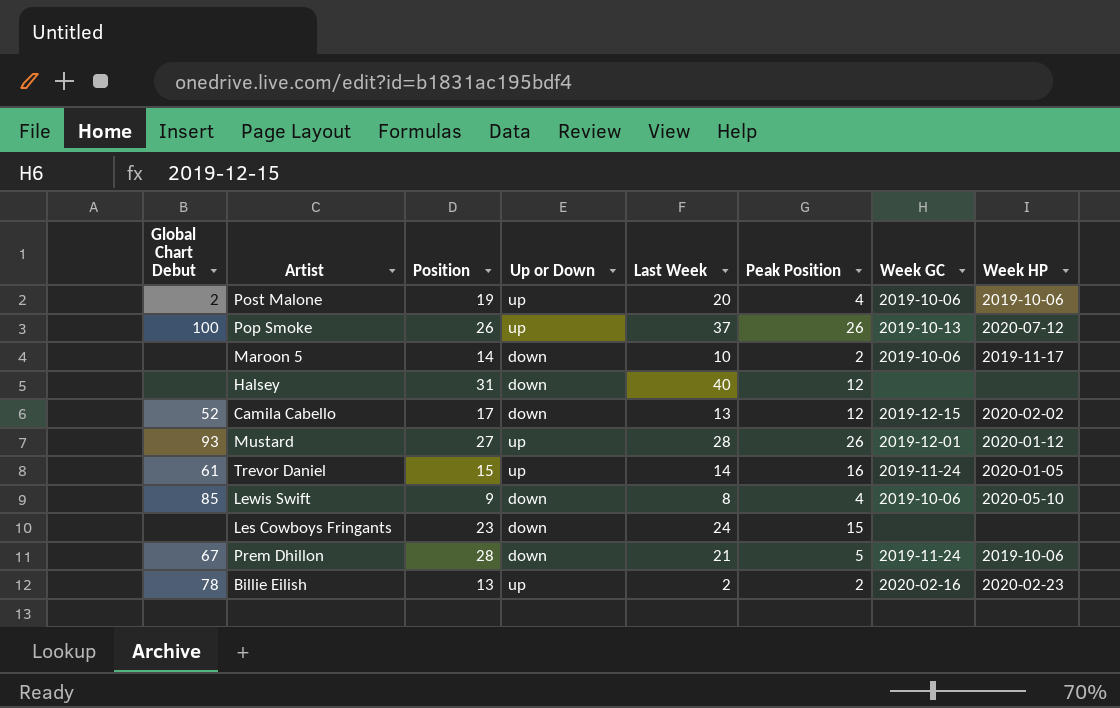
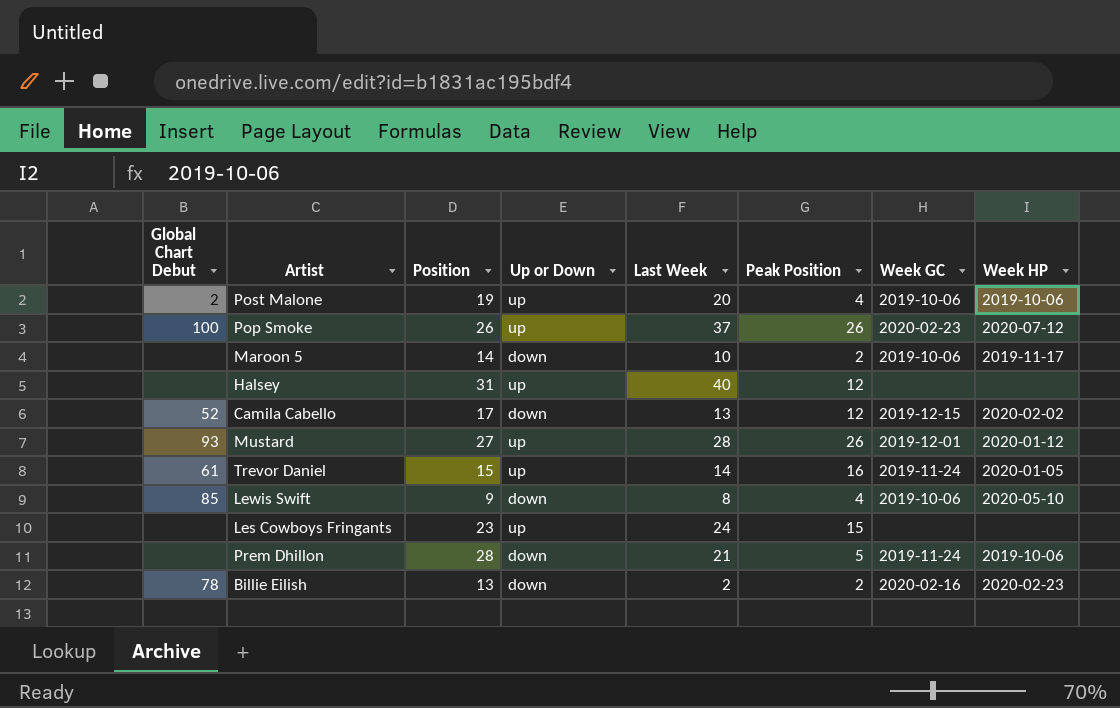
Pop Smoke | Week GC: 2019-10-13 -> 2020-02-23
Halsey | Up or Down: down -> up
Les Cowboys Fringants | Up or Down: down -> up
Prem Dhillon | Global Chart Debut: 67 -> none
Billie Eilish | Up or Down: up -> down

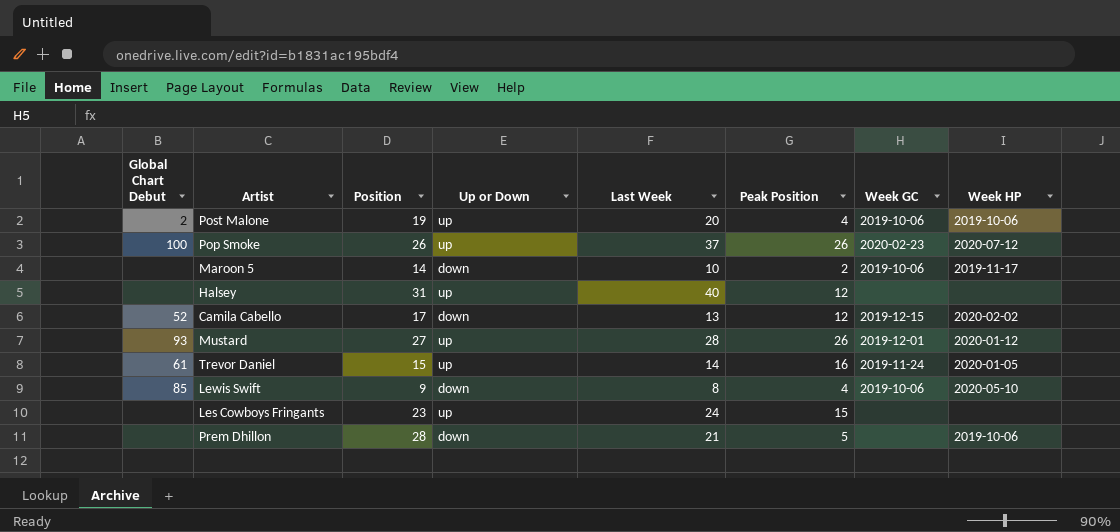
row Billie Eilish: 78 | 13 | down | 2 | 2 | 2020-02-16 | 2020-02-23 -> none
Prem Dhillon | Week GC: 2019-11-24 -> none

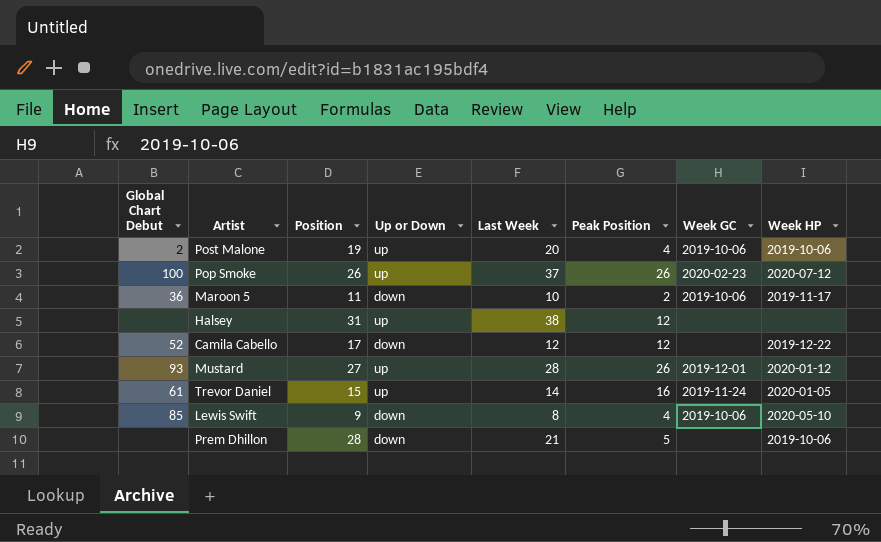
row Les Cowboys Fringants: none | 23 | up | 24 | 15 | none | none -> none
Maroon 5 | Global Chart Debut: none -> 36
Maroon 5 | Position: 14 -> 11
Halsey | Last Week: 40 -> 38
Camila Cabello | Last Week: 13 -> 12
Camila Cabello | Week GC: 2019-12-15 -> none
Camila Cabello | Week HP: 2020-02-02 -> 2019-12-22

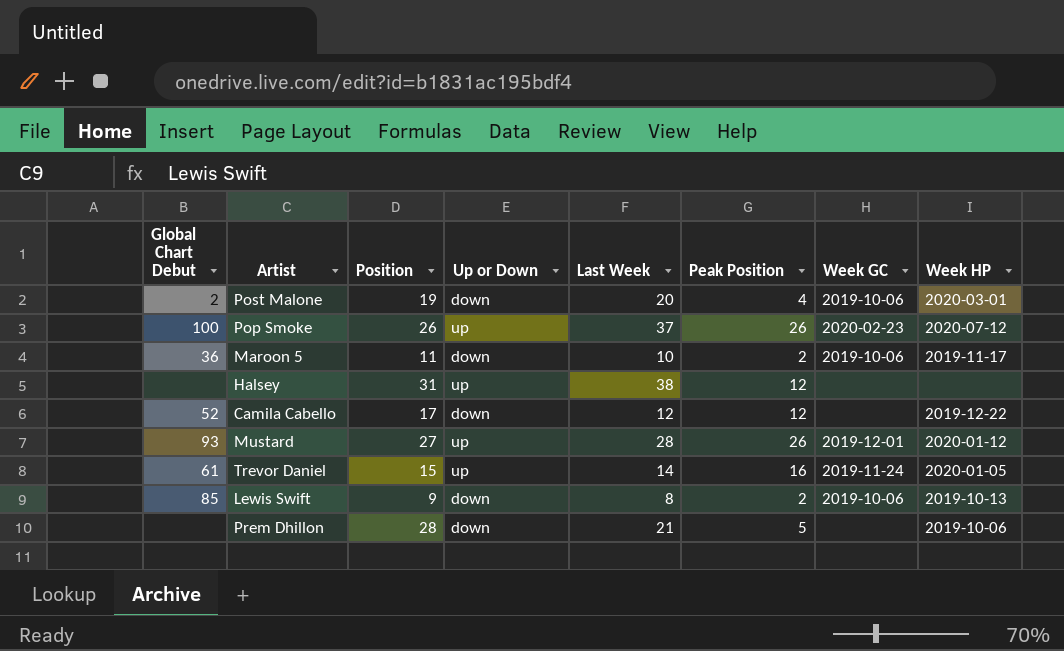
Post Malone | Up or Down: up -> down
Post Malone | Week HP: 2019-10-06 -> 2020-03-01
Lewis Swift | Peak Position: 4 -> 2
Lewis Swift | Week HP: 2020-05-10 -> 2019-10-13

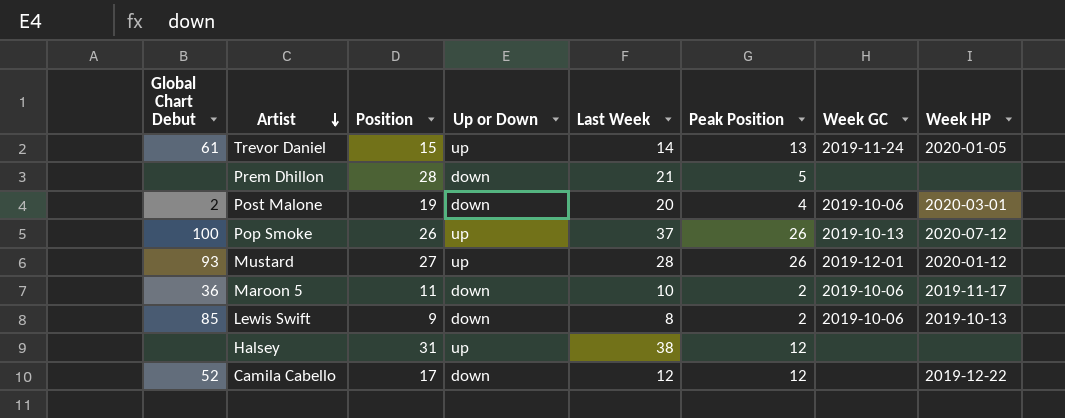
row order: none -> Artist descending
Trevor Daniel | Peak Position: 16 -> 13
Prem Dhillon | Week HP: 2019-10-06 -> none
Pop Smoke | Week GC: 2020-02-23 -> 2019-10-13

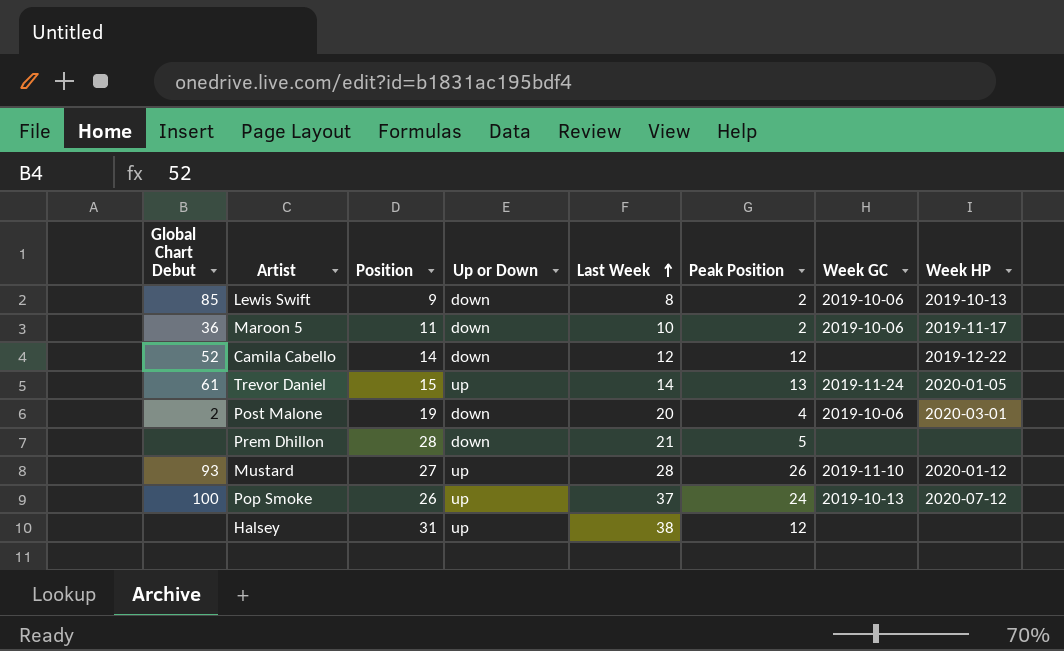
row order: Artist descending -> Last Week ascending
Camila Cabello | Position: 17 -> 14
Mustard | Week GC: 2019-12-01 -> 2019-11-10
Pop Smoke | Peak Position: 26 -> 24

